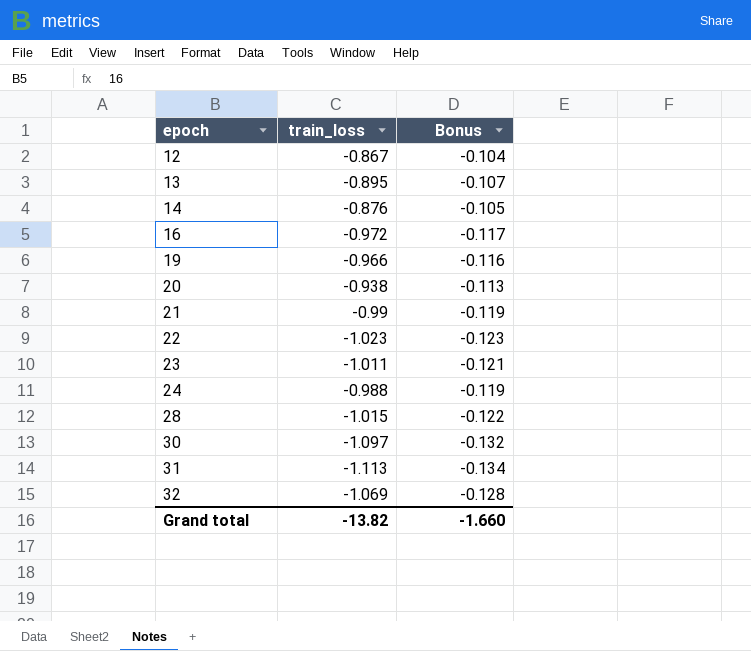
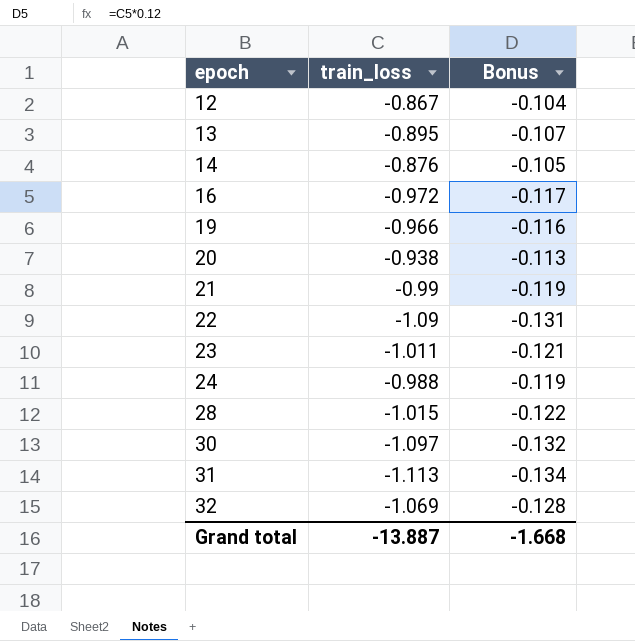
22 | train_loss: -1.023 -> -1.09
22 | Bonus: -0.123 -> -0.131
Grand total | train_loss: -13.82 -> -13.887
Grand total | Bonus: -1.660 -> -1.668

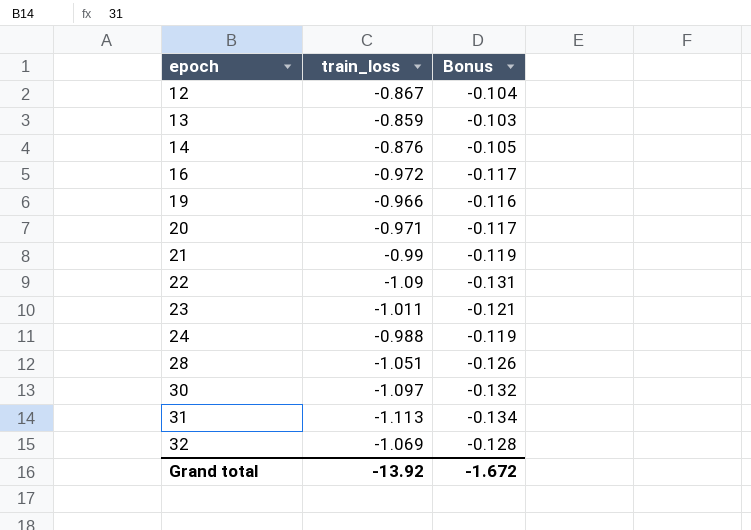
13 | train_loss: -0.895 -> -0.859
13 | Bonus: -0.107 -> -0.103
20 | train_loss: -0.938 -> -0.971
20 | Bonus: -0.113 -> -0.117
28 | train_loss: -1.015 -> -1.051
28 | Bonus: -0.122 -> -0.126
Grand total | train_loss: -13.887 -> -13.92
Grand total | Bonus: -1.668 -> -1.672

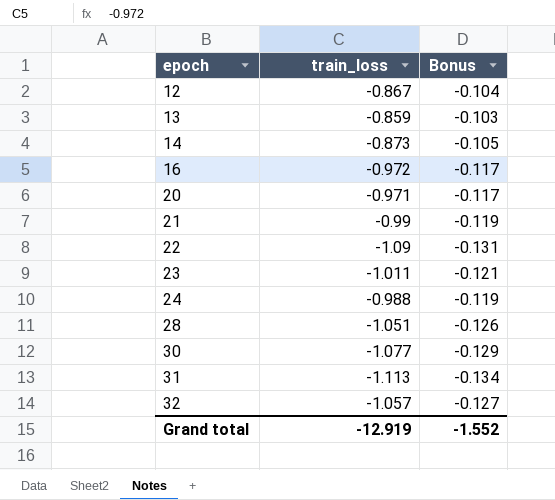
row 19: -0.966 | -0.116 -> none
14 | train_loss: -0.876 -> -0.873
30 | train_loss: -1.097 -> -1.077
30 | Bonus: -0.132 -> -0.129
32 | train_loss: -1.069 -> -1.057
32 | Bonus: -0.128 -> -0.127
Grand total | train_loss: -13.92 -> -12.919
Grand total | Bonus: -1.672 -> -1.552

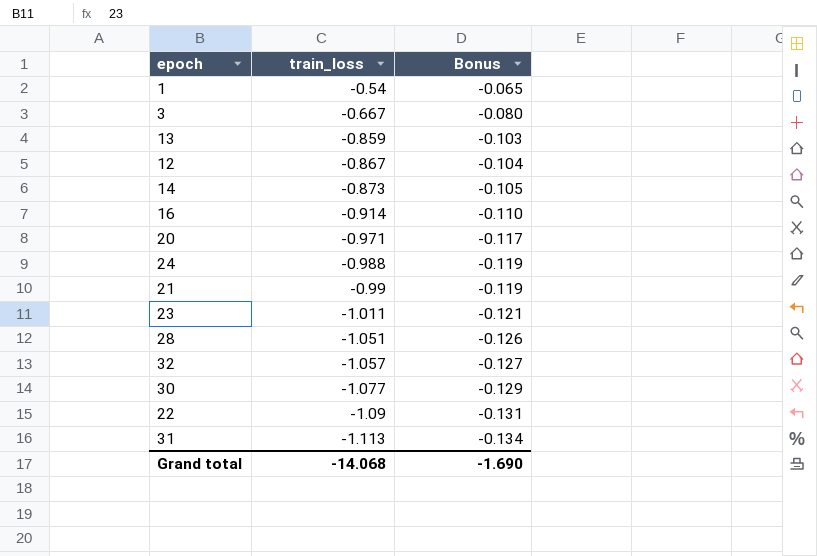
row order: epoch ascending -> train_loss descending
row 1: none -> -0.54 | -0.065
row 3: none -> -0.667 | -0.080
16 | train_loss: -0.972 -> -0.914
16 | Bonus: -0.117 -> -0.110
Grand total | train_loss: -12.919 -> -14.068
Grand total | Bonus: -1.552 -> -1.690

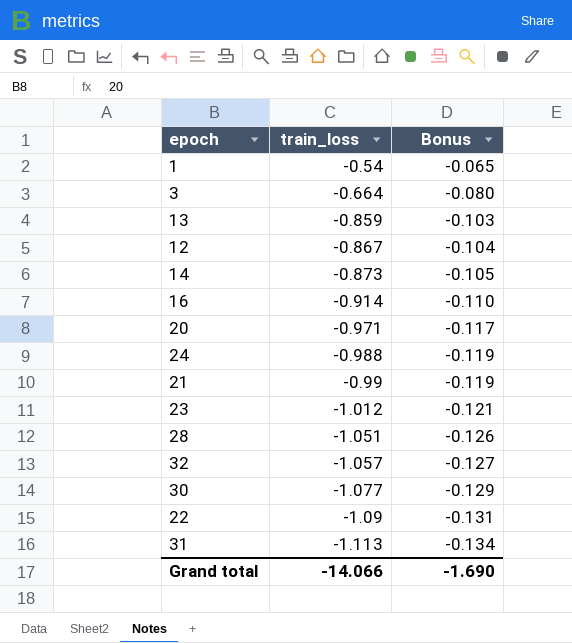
3 | train_loss: -0.667 -> -0.664
23 | train_loss: -1.011 -> -1.012
Grand total | train_loss: -14.068 -> -14.066

